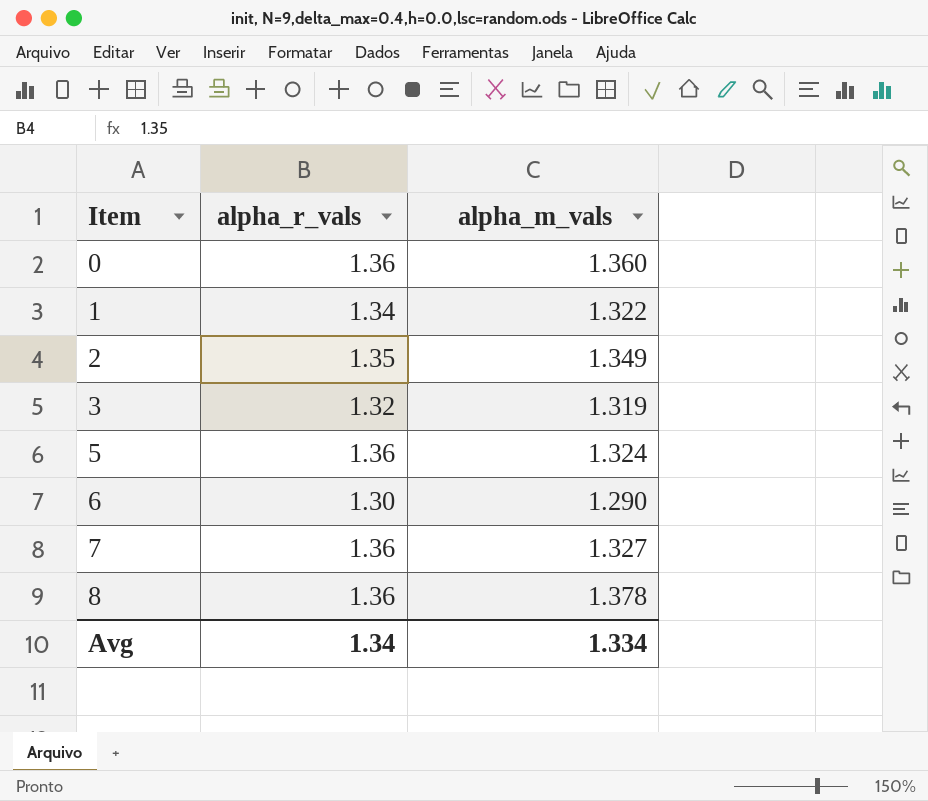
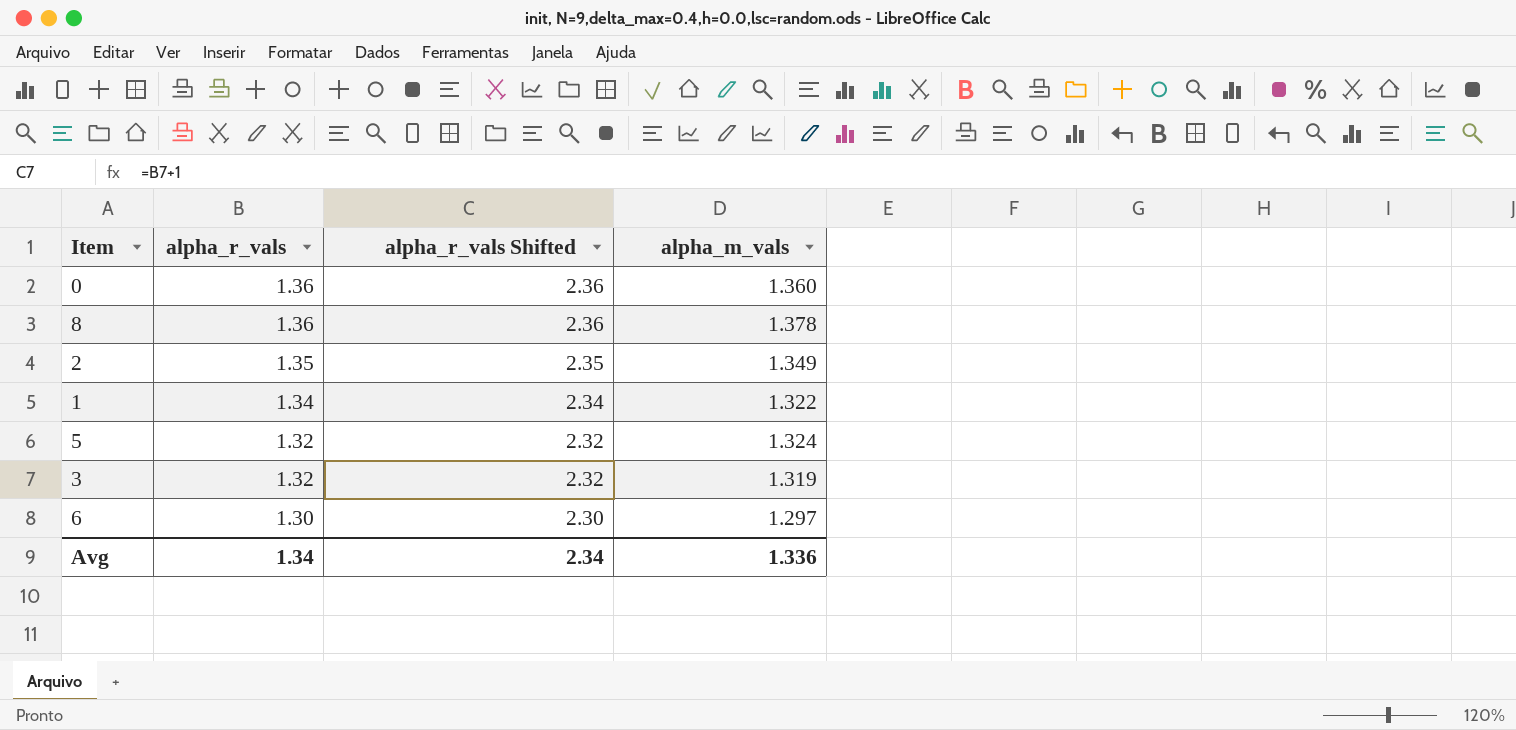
row order: Item ascending -> alpha_r_vals descending
column alpha_r_vals Shifted | formula: none -> [alpha_r_vals] + 1
row 7: 1.36 | 1.327 -> none
5 | alpha_r_vals: 1.36 -> 1.32
6 | alpha_m_vals: 1.290 -> 1.297
Avg | alpha_m_vals: 1.334 -> 1.336

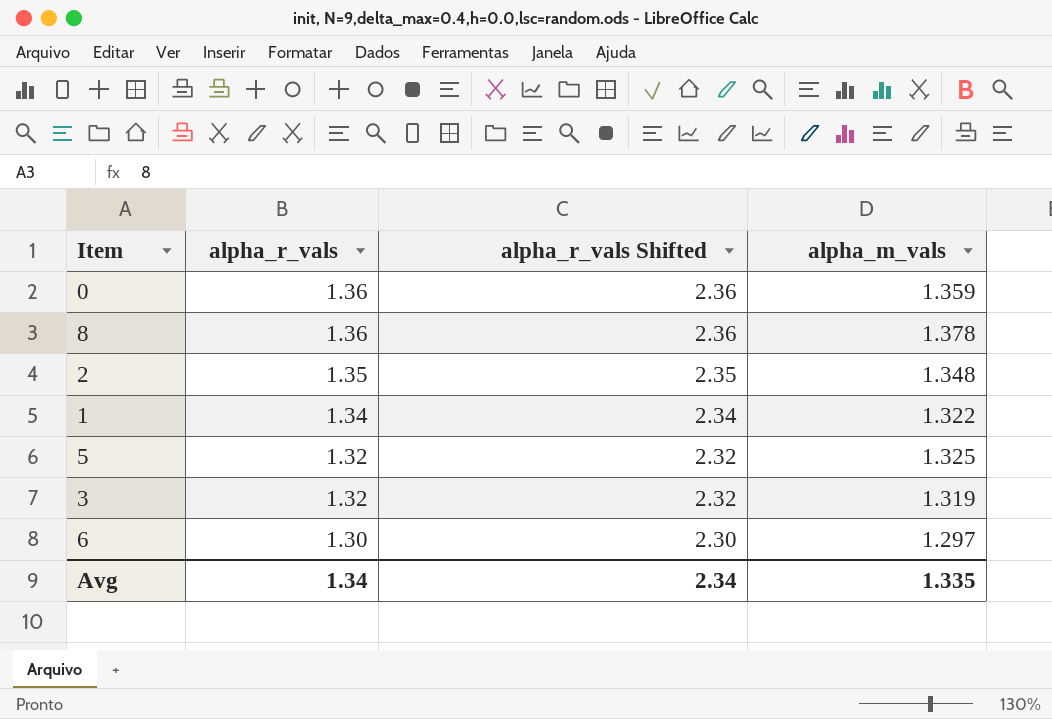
0 | alpha_m_vals: 1.360 -> 1.359
2 | alpha_m_vals: 1.349 -> 1.348
5 | alpha_m_vals: 1.324 -> 1.325
Avg | alpha_m_vals: 1.336 -> 1.335

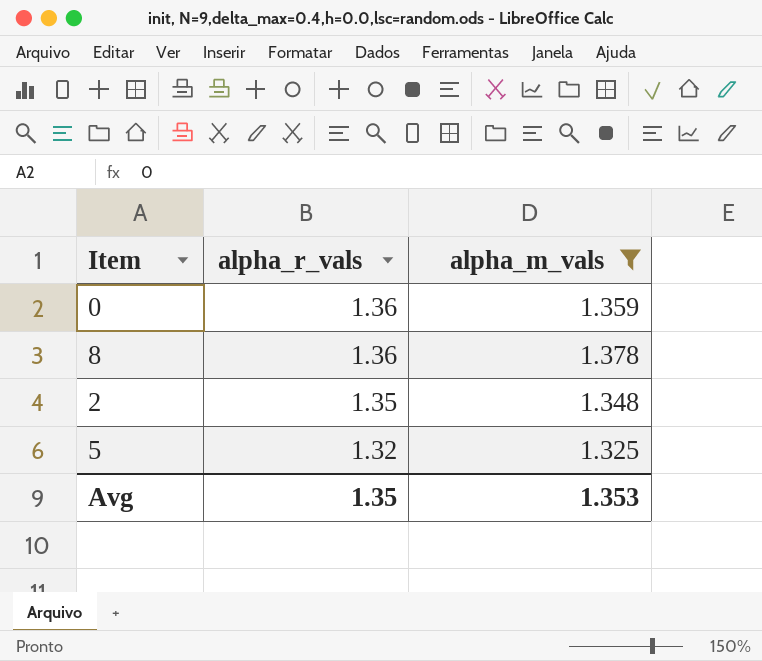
filter: none -> alpha_m_vals >= 1.325
column alpha_r_vals Shifted | formula: [alpha_r_vals] + 1 -> none
Avg | alpha_r_vals: 1.34 -> 1.35
Avg | alpha_m_vals: 1.335 -> 1.353

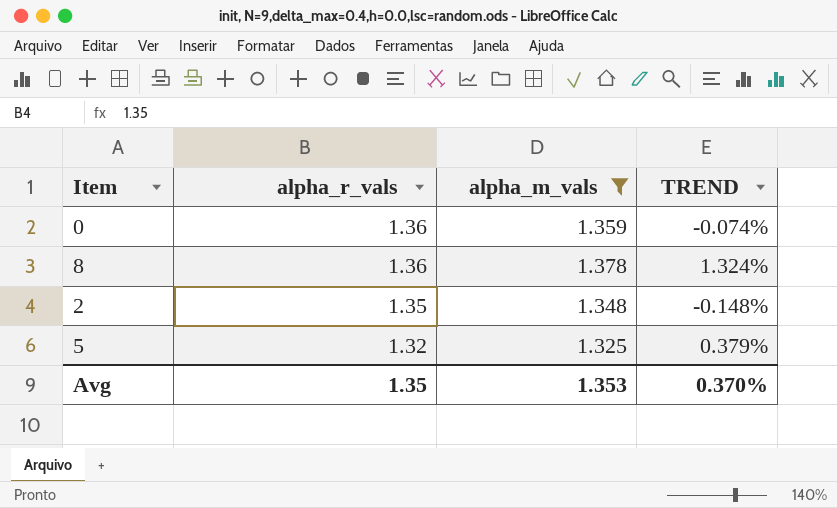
column TREND | formula: none -> ([alpha_m_vals] - [alpha_r_vals]) / [alpha_r_vals]

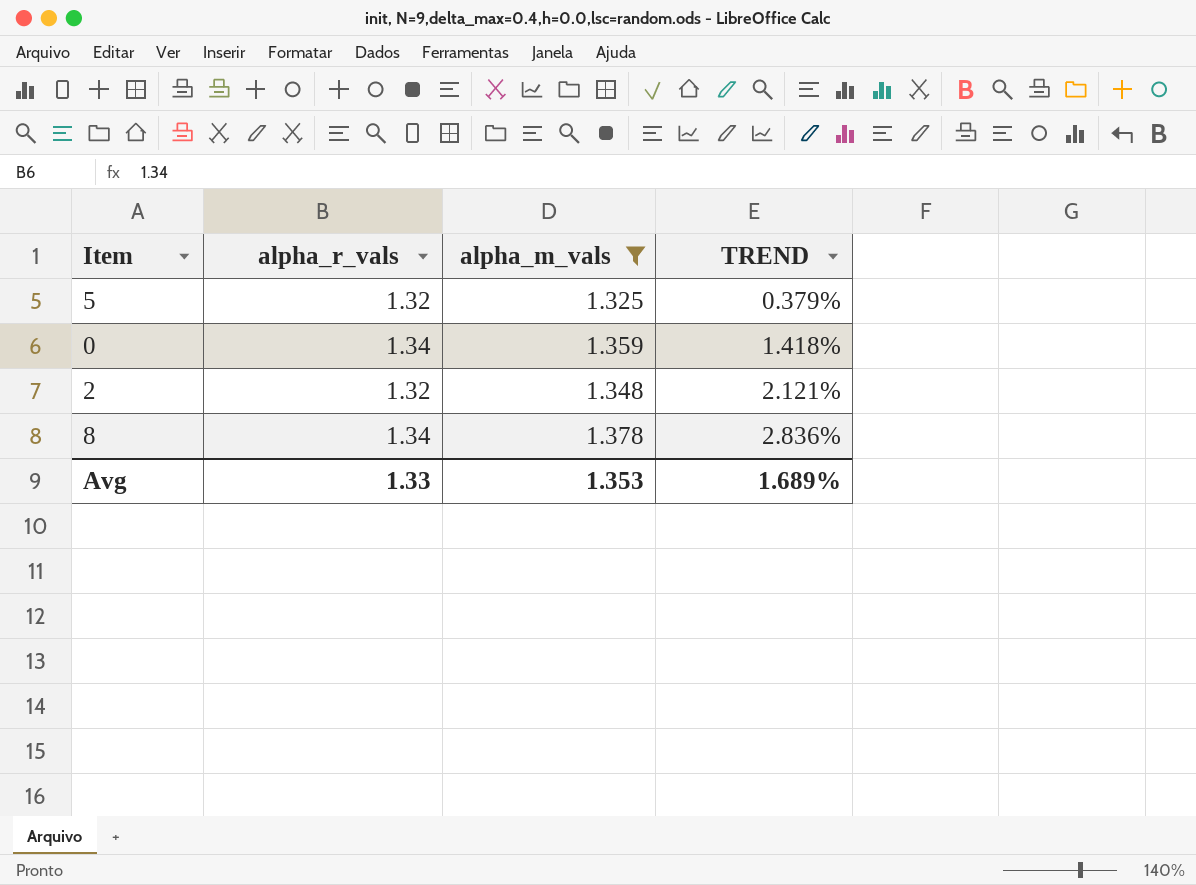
row order: alpha_r_vals descending -> TREND ascending
0 | alpha_r_vals: 1.36 -> 1.34
0 | TREND: -0.074% -> 1.418%
2 | alpha_r_vals: 1.35 -> 1.32
2 | TREND: -0.148% -> 2.121%
8 | alpha_r_vals: 1.36 -> 1.34
8 | TREND: 1.324% -> 2.836%
Avg | alpha_r_vals: 1.35 -> 1.33
Avg | TREND: 0.370% -> 1.689%

